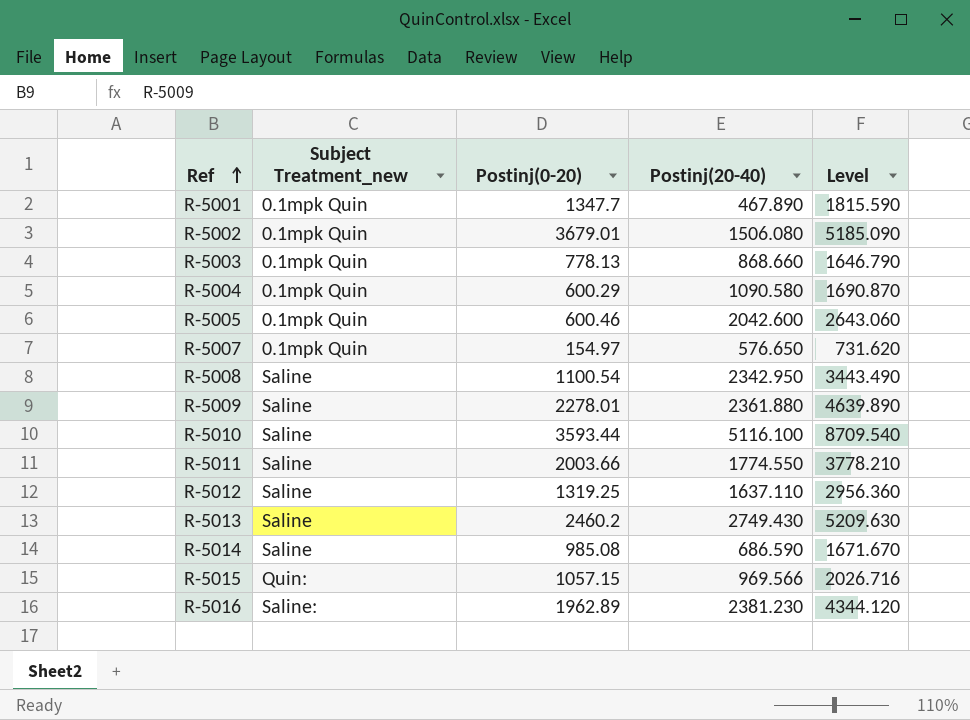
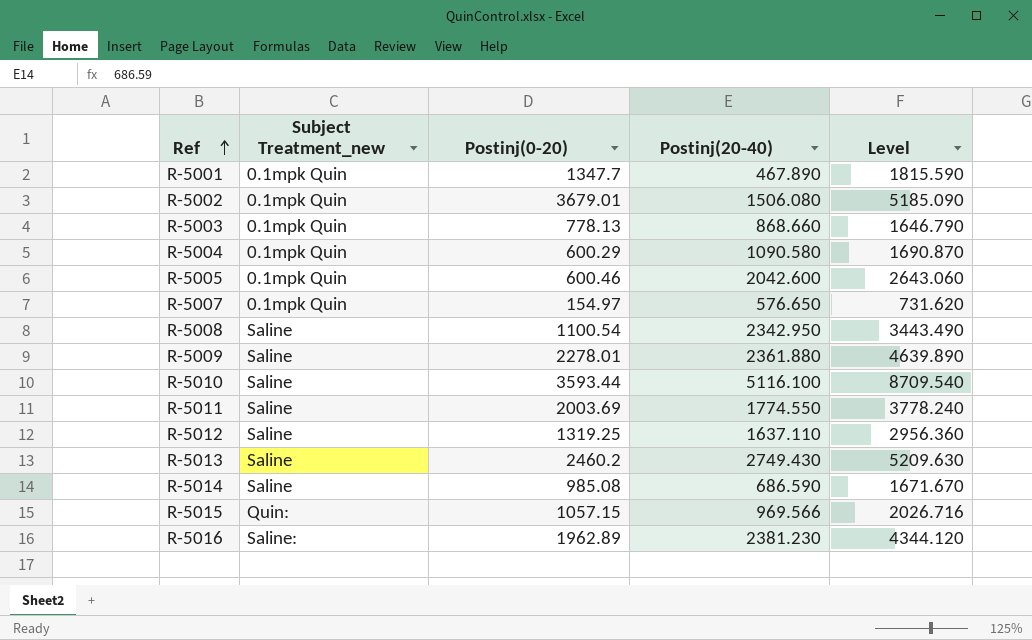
R-5011 | Postinj(0-20): 2003.66 -> 2003.69
R-5011 | Level: 3778.210 -> 3778.240

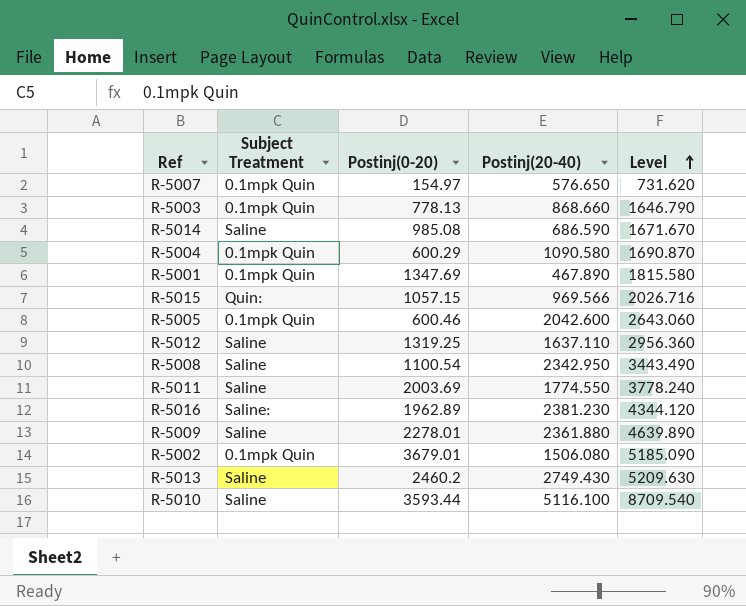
row order: Ref ascending -> Level ascending
column name: Subject Treatment_new -> Subject Treatment
R-5001 | Postinj(0-20): 1347.7 -> 1347.69
R-5001 | Level: 1815.590 -> 1815.580

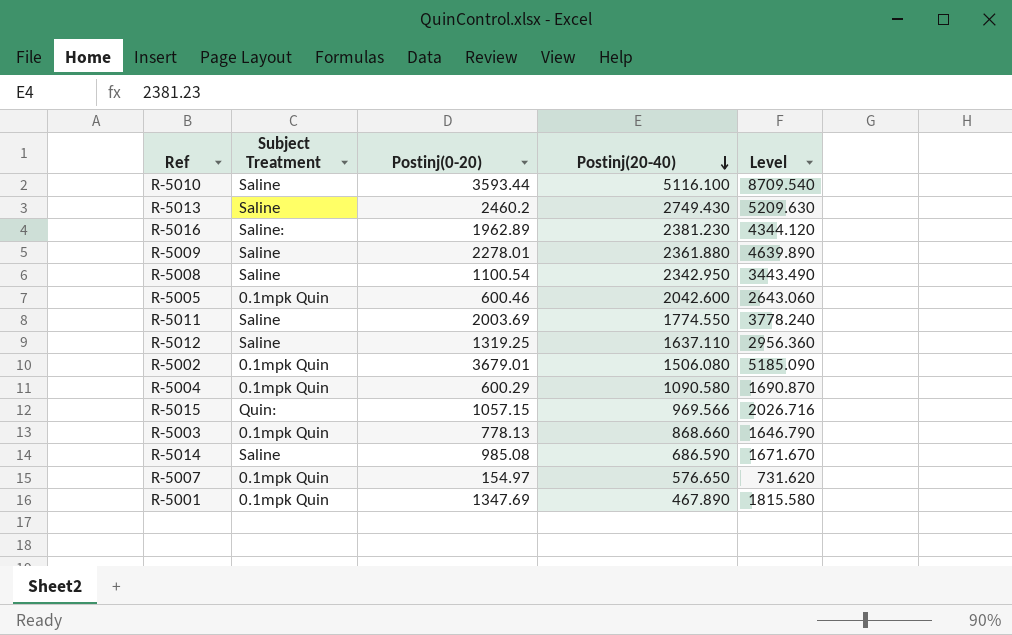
row order: Level ascending -> Postinj(20-40) descending

